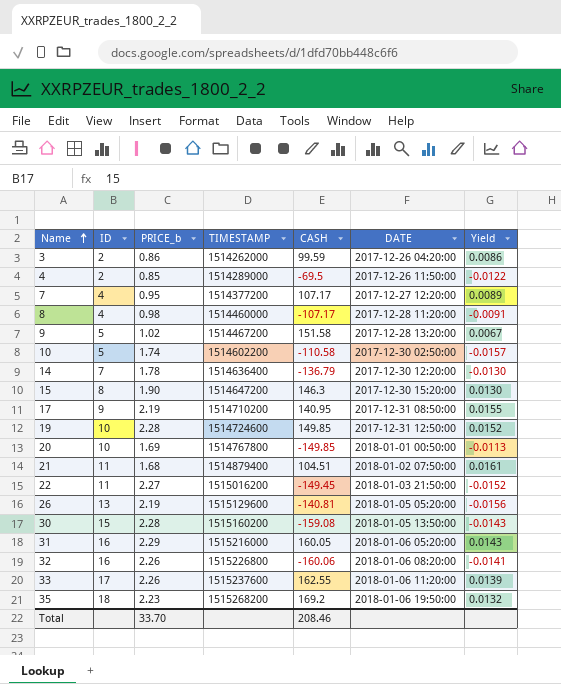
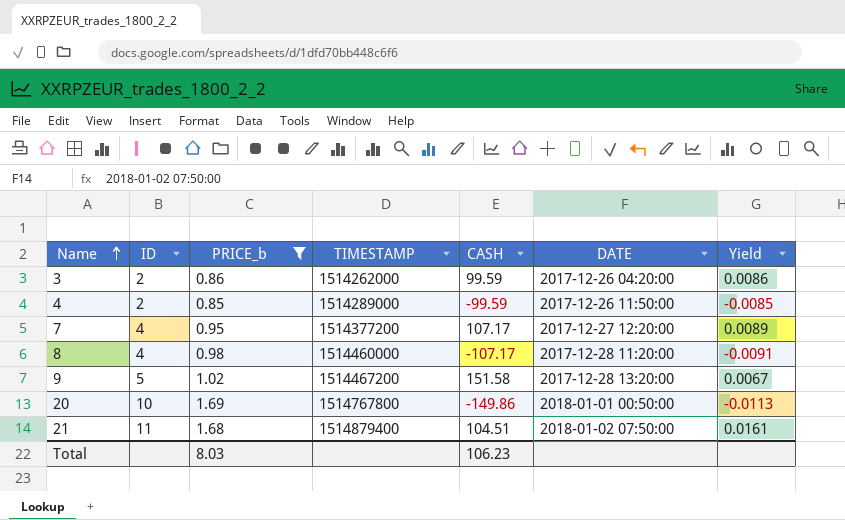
filter: none -> PRICE_b <= 1.69
4 | CASH: -69.5 -> -99.59
4 | Yield: -0.0122 -> -0.0085
20 | CASH: -149.85 -> -149.86
Total | PRICE_b: 33.70 -> 8.03
Total | CASH: 208.46 -> 106.23

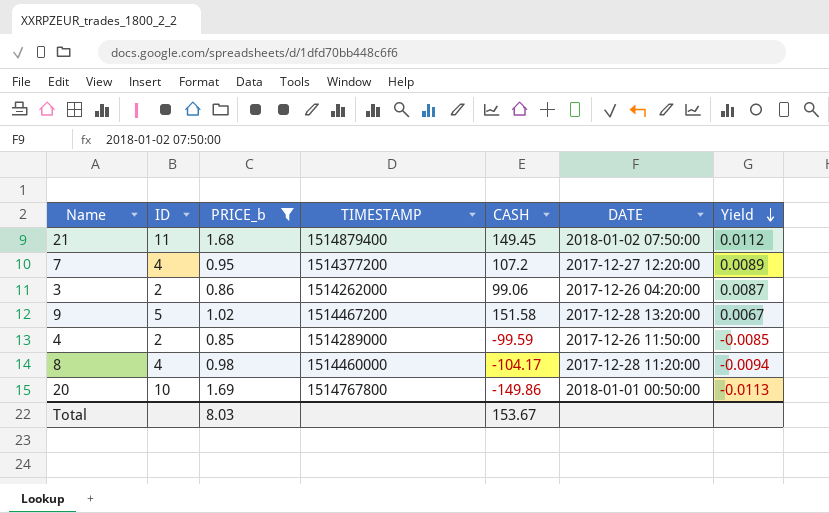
row order: Name ascending -> Yield descending
21 | CASH: 104.51 -> 149.45
21 | Yield: 0.0161 -> 0.0112
7 | CASH: 107.17 -> 107.2
3 | CASH: 99.59 -> 99.06
3 | Yield: 0.0086 -> 0.0087
8 | CASH: -107.17 -> -104.17
8 | Yield: -0.0091 -> -0.0094
Total | CASH: 106.23 -> 153.67

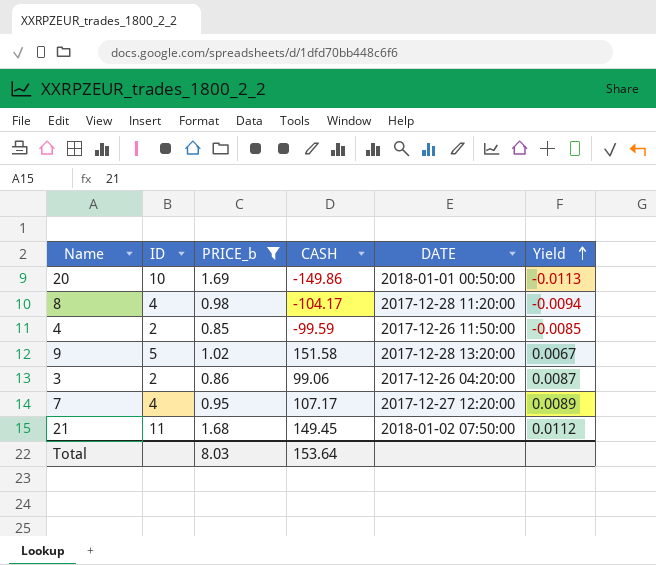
row order: Yield descending -> Yield ascending
column TIMESTAMP | position: 4 -> none
7 | CASH: 107.2 -> 107.17
Total | CASH: 153.67 -> 153.64

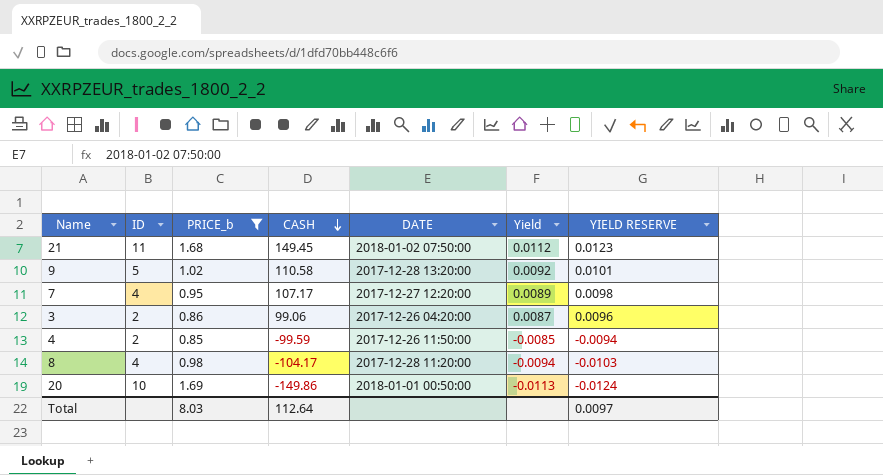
row order: Yield ascending -> CASH descending
column YIELD RESERVE | formula: none -> [Yield] * 1.1
9 | CASH: 151.58 -> 110.58
9 | Yield: 0.0067 -> 0.0092
Total | CASH: 153.64 -> 112.64

